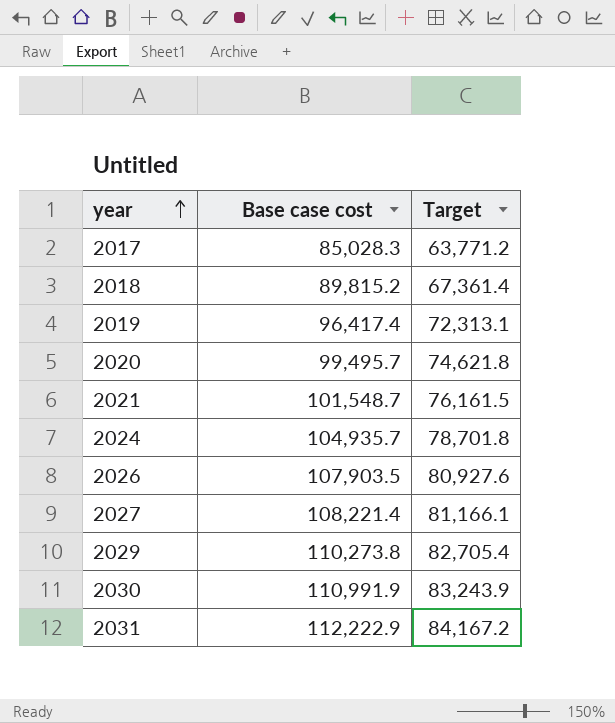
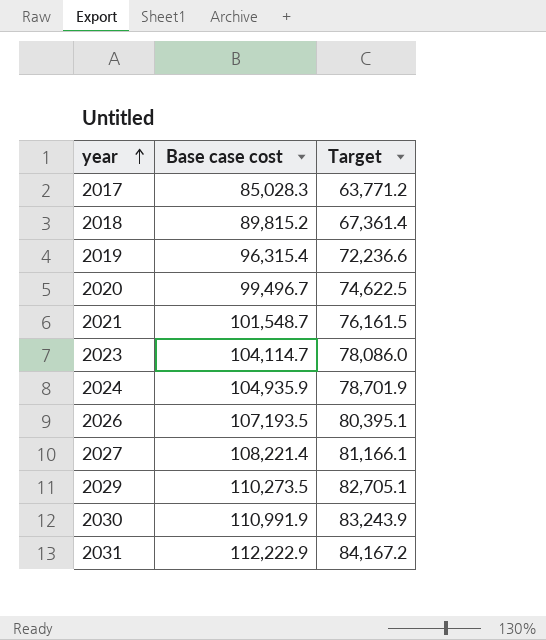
2019 | Base case cost: 96,417.4 -> 96,315.4
2019 | Target: 72,313.1 -> 72,236.6
2020 | Base case cost: 99,495.7 -> 99,496.7
2020 | Target: 74,621.8 -> 74,622.5
row 2023: none -> 104,114.7 | 78,086.0
2024 | Base case cost: 104,935.7 -> 104,935.9
2024 | Target: 78,701.8 -> 78,701.9
2026 | Base case cost: 107,903.5 -> 107,193.5
2026 | Target: 80,927.6 -> 80,395.1
2029 | Base case cost: 110,273.8 -> 110,273.5
2029 | Target: 82,705.4 -> 82,705.1

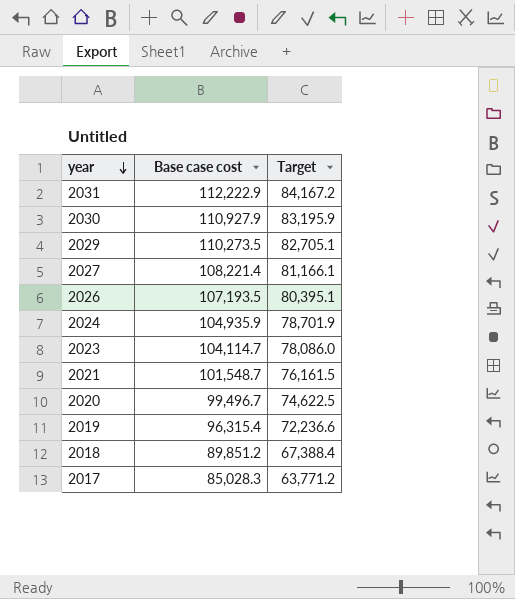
row order: year ascending -> year descending
2030 | Base case cost: 110,991.9 -> 110,927.9
2030 | Target: 83,243.9 -> 83,195.9
2018 | Base case cost: 89,815.2 -> 89,851.2
2018 | Target: 67,361.4 -> 67,388.4

